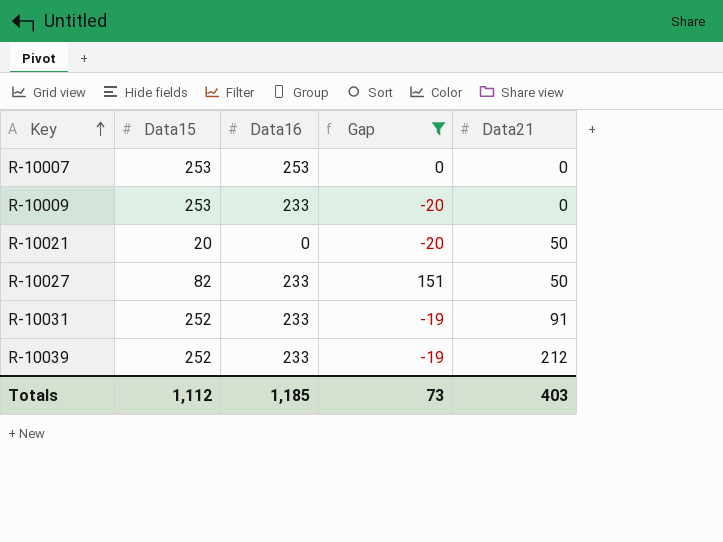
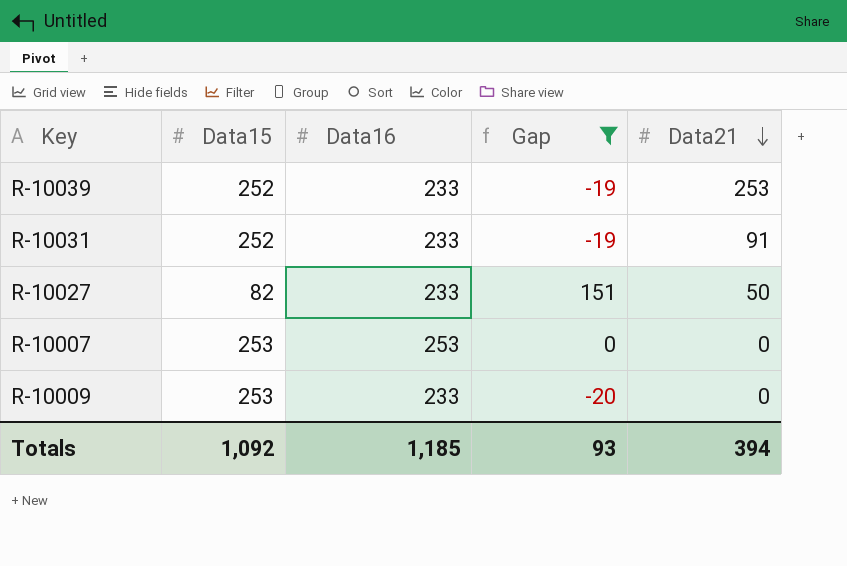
row order: Key ascending -> Data21 descending
row R-10021: 20 | 0 | -20 | 50 -> none
R-10039 | Data21: 212 -> 253
Totals | Data15: 1,112 -> 1,092
Totals | Gap: 73 -> 93
Totals | Data21: 403 -> 394

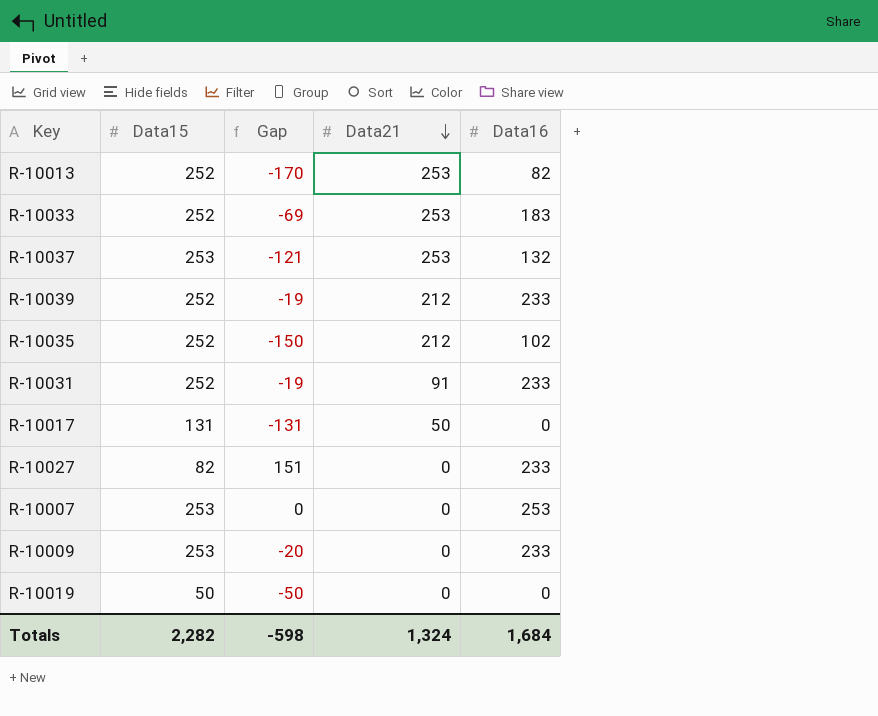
filter: Gap >= -20 -> none
column Data16 | position: 3 -> 5
R-10039 | Data21: 253 -> 212
R-10027 | Data21: 50 -> 0
Totals | Data15: 1,092 -> 2,282
Totals | Gap: 93 -> -598
Totals | Data21: 394 -> 1,324
Totals | Data16: 1,185 -> 1,684

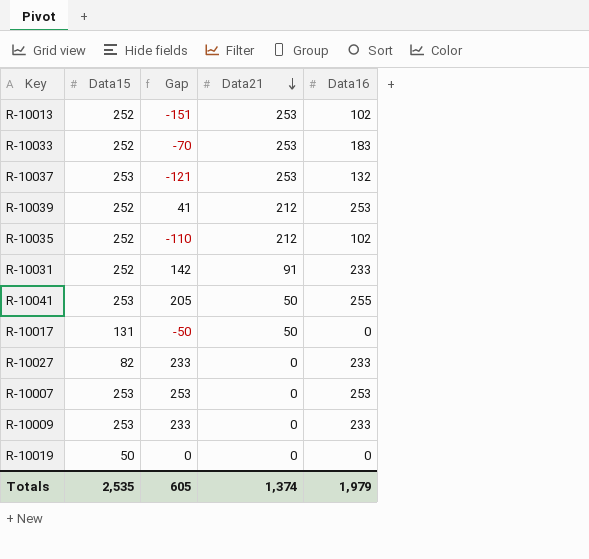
column Gap | formula: [Data16] - [Data15] -> [Data16] - [Data21]
R-10013 | Data16: 82 -> 102
R-10039 | Data16: 233 -> 253
row R-10041: none -> 253 | 205 | 50 | 255
Totals | Data15: 2,282 -> 2,535
Totals | Gap: -598 -> 605
Totals | Data21: 1,324 -> 1,374
Totals | Data16: 1,684 -> 1,979

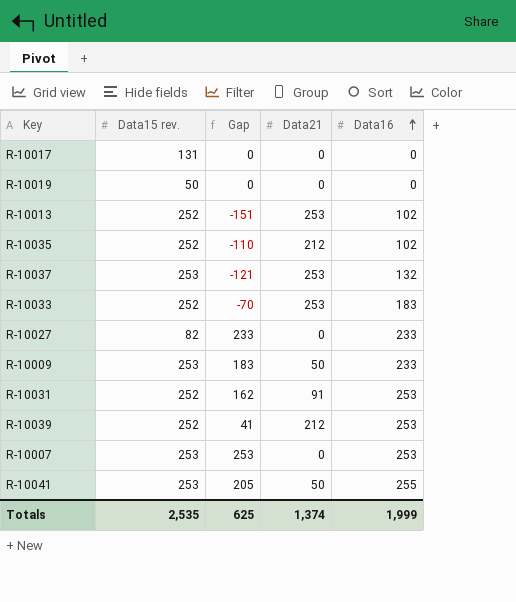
row order: Data21 descending -> Data16 ascending
column name: Data15 -> Data15 rev.
R-10017 | Gap: -50 -> 0
R-10017 | Data21: 50 -> 0
R-10009 | Gap: 233 -> 183
R-10009 | Data21: 0 -> 50
R-10031 | Gap: 142 -> 162
R-10031 | Data16: 233 -> 253
Totals | Gap: 605 -> 625
Totals | Data16: 1,979 -> 1,999

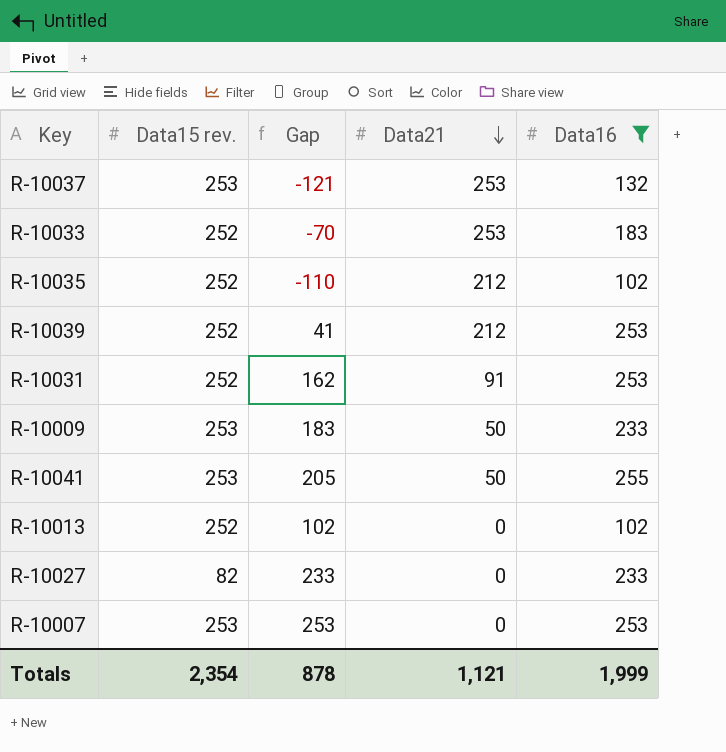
filter: none -> Data16 != 0
row order: Data16 ascending -> Data21 descending
R-10013 | Gap: -151 -> 102
R-10013 | Data21: 253 -> 0
Totals | Data15 rev.: 2,535 -> 2,354
Totals | Gap: 625 -> 878
Totals | Data21: 1,374 -> 1,121

